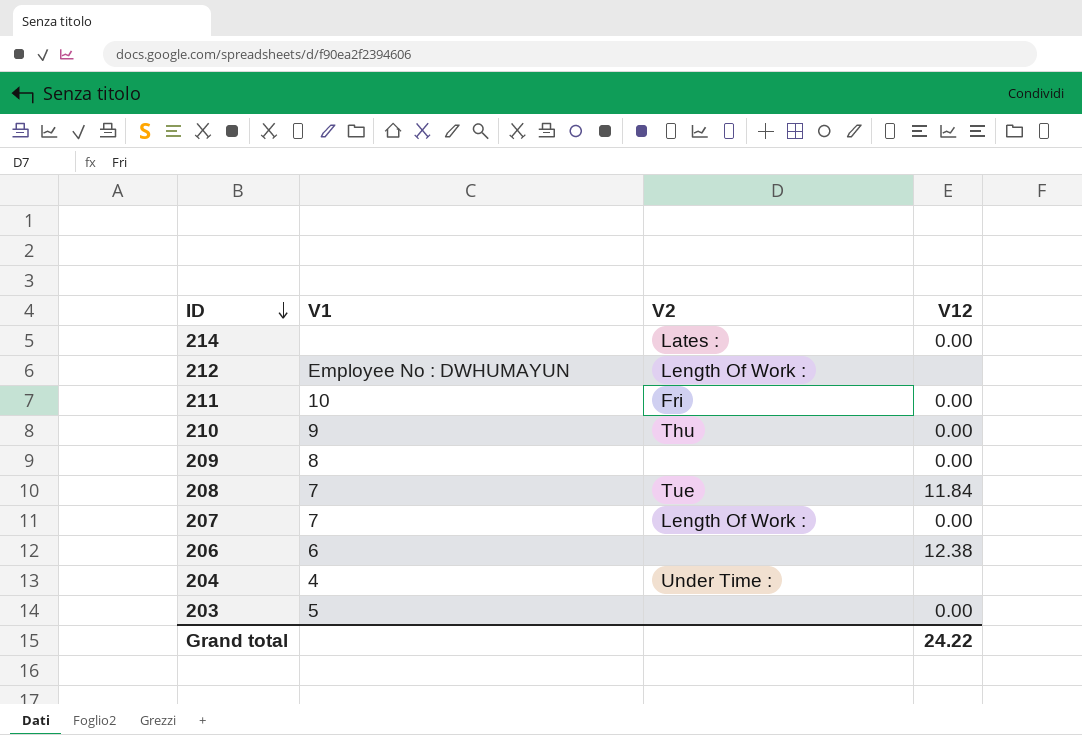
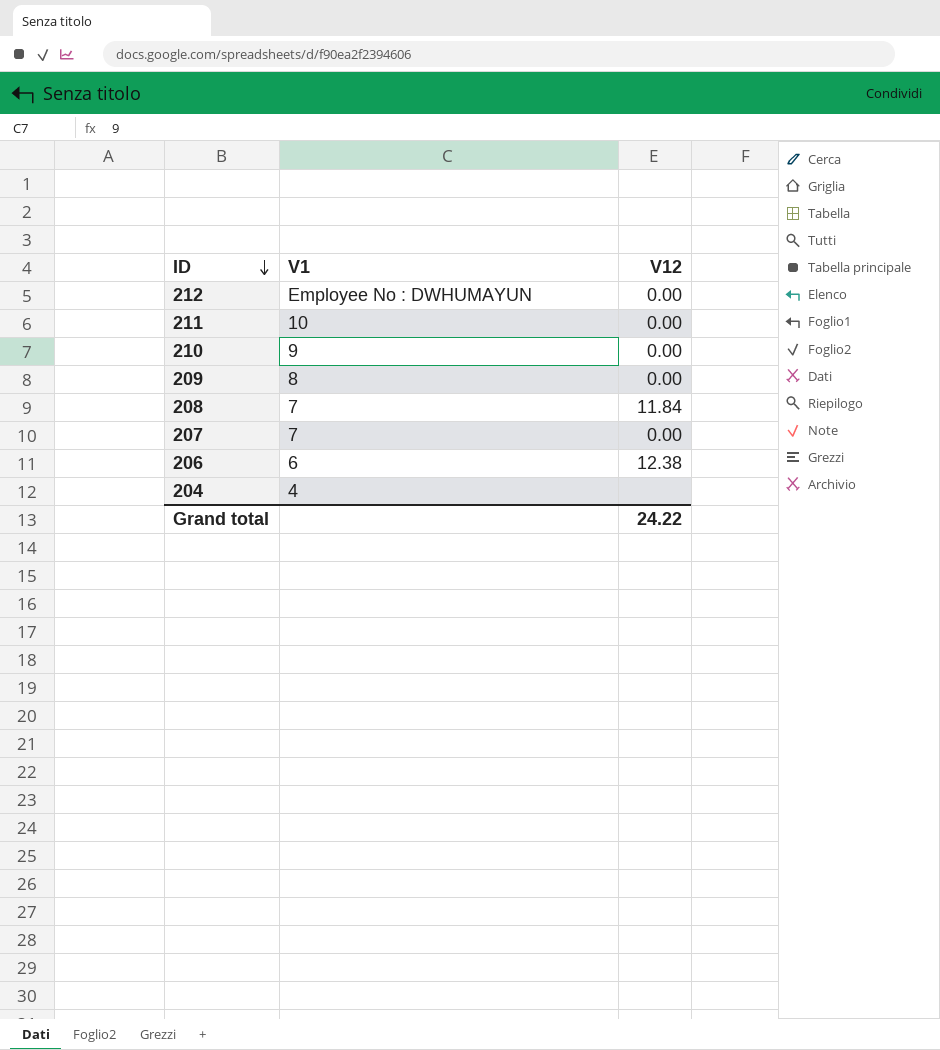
column V2 | position: 3 -> none
row 214: none | Lates : | 0.00 -> none
row 203: 5 | none | 0.00 -> none
212 | V12: none -> 0.00

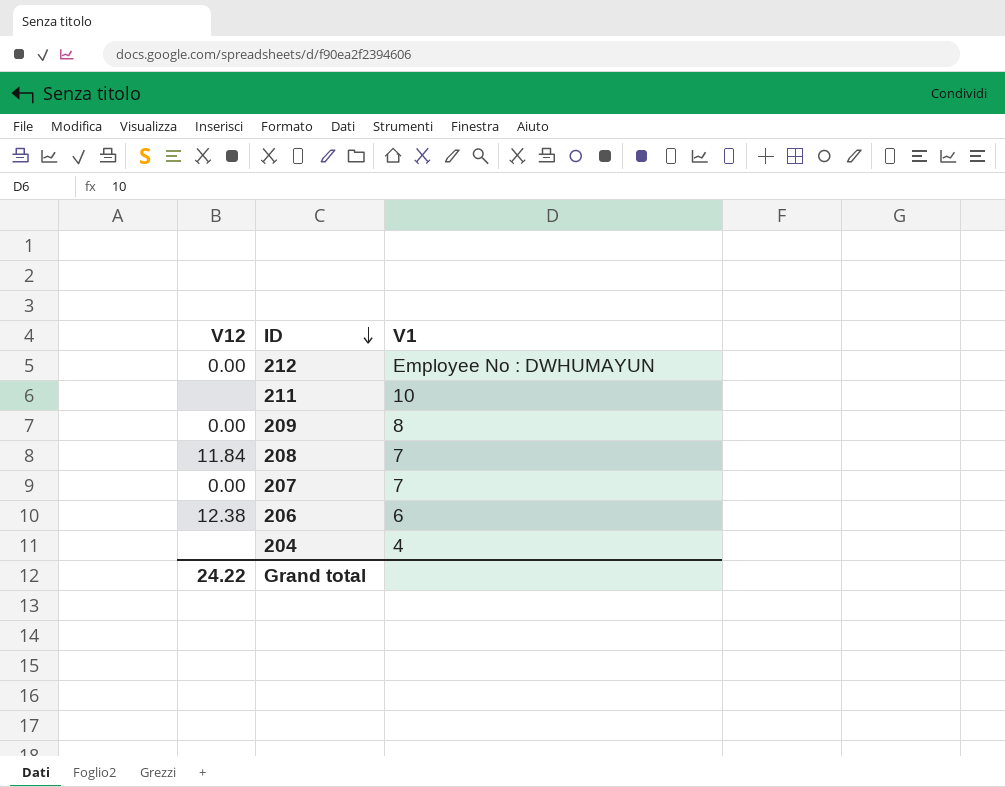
column V12 | position: 3 -> 1
row 210: 9 | 0.00 -> none
211 | V12: 0.00 -> none

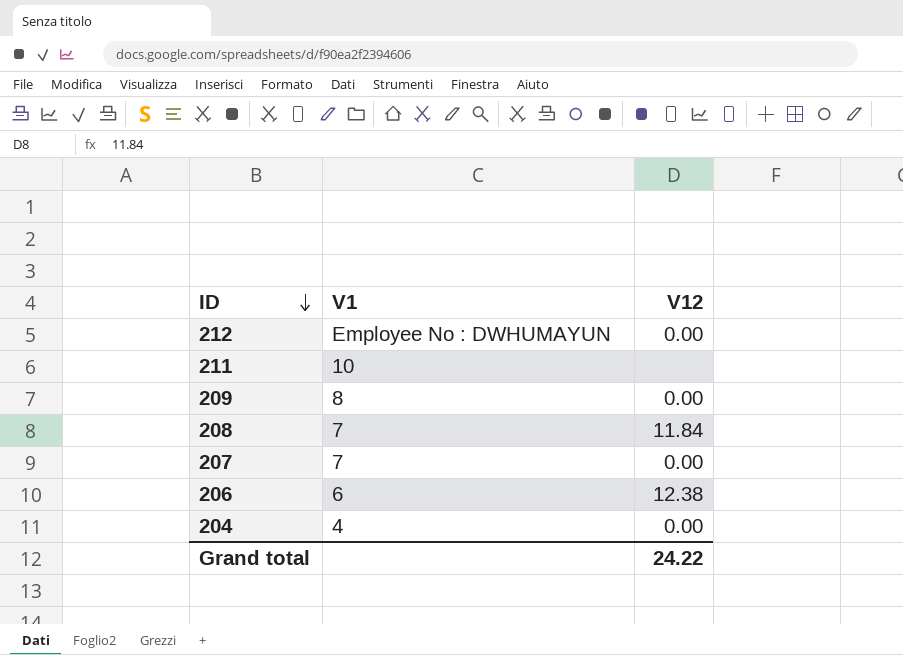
column V12 | position: 1 -> 3
204 | V12: none -> 0.00

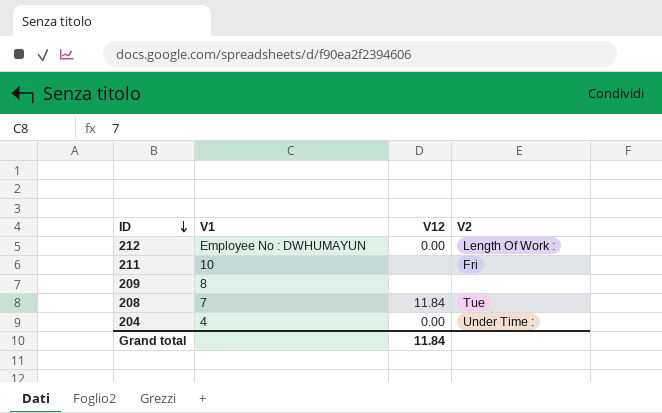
column V2 | position: none -> 4
row 207: 7 | 0.00 -> none
row 206: 6 | 12.38 -> none
209 | V12: 0.00 -> none
Grand total | V12: 24.22 -> 11.84

